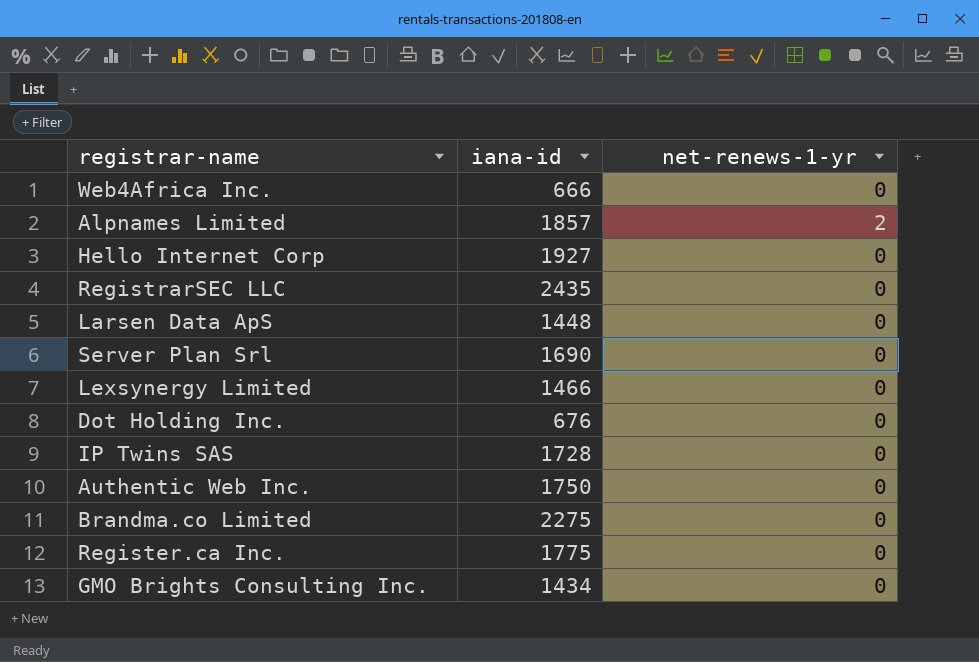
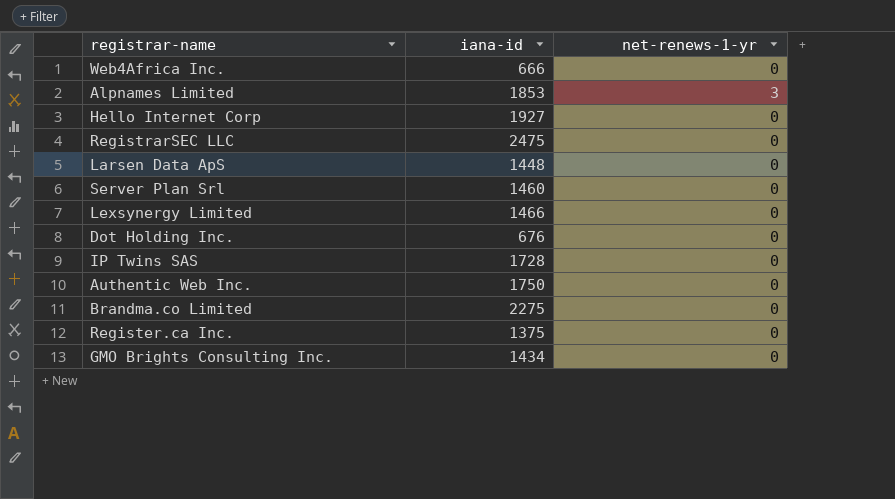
Alpnames Limited | iana-id: 1857 -> 1853
Alpnames Limited | net-renews-1-yr: 2 -> 3
RegistrarSEC LLC | iana-id: 2435 -> 2475
Server Plan Srl | iana-id: 1690 -> 1460
Register.ca Inc. | iana-id: 1775 -> 1375

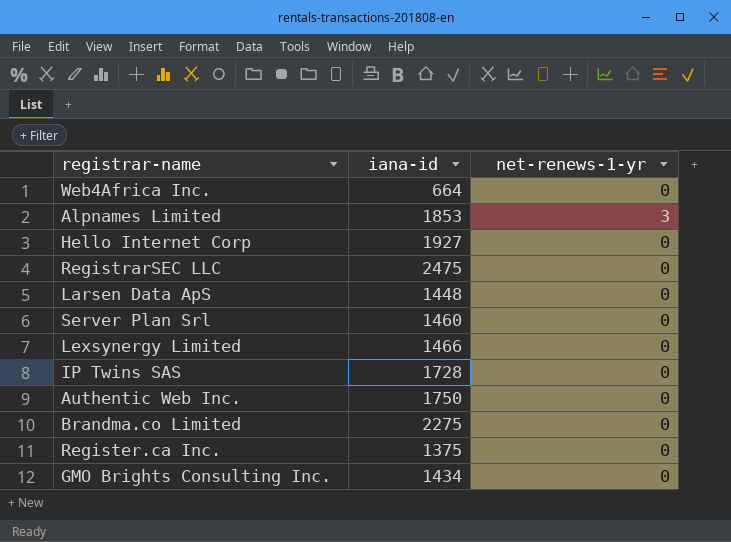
row Dot Holding Inc.: 676 | 0 -> none
Web4Africa Inc. | iana-id: 666 -> 664

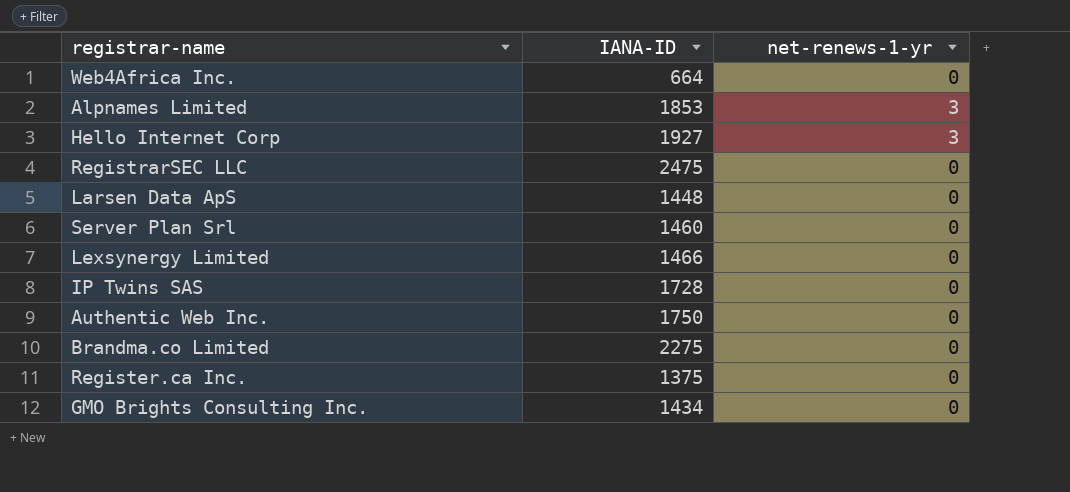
column name: iana-id -> IANA-ID
Hello Internet Corp | net-renews-1-yr: 0 -> 3

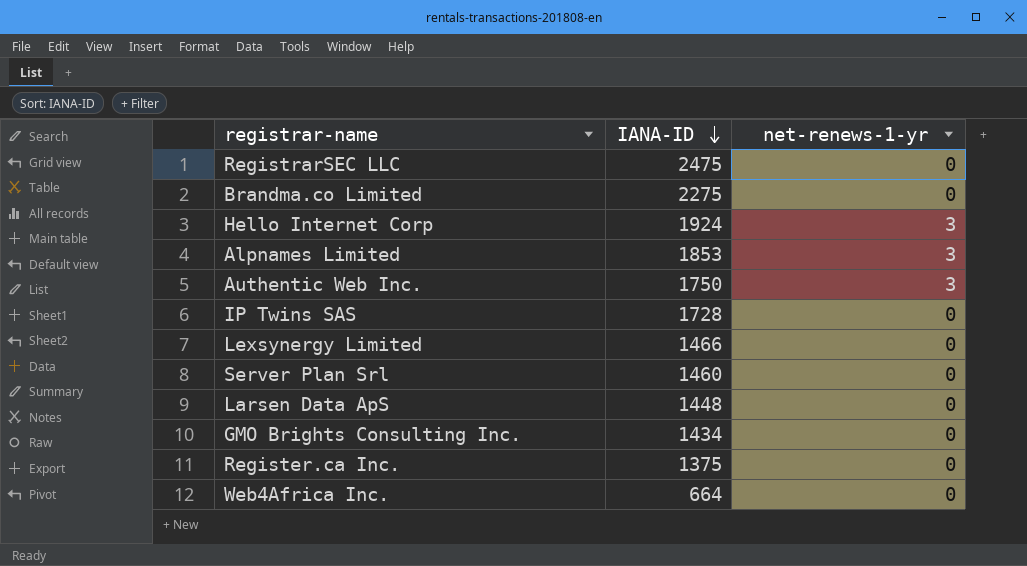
row order: none -> IANA-ID descending
Hello Internet Corp | IANA-ID: 1927 -> 1924
Authentic Web Inc. | net-renews-1-yr: 0 -> 3

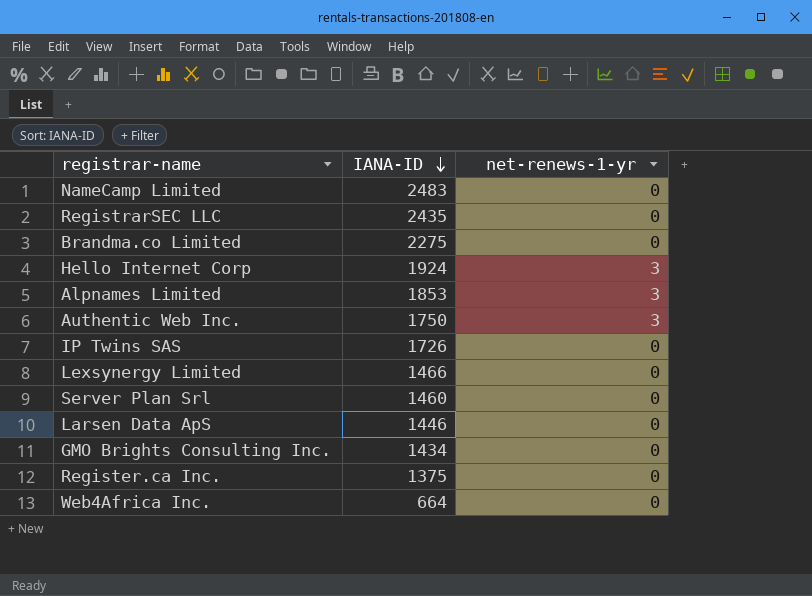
row NameCamp Limited: none -> 2483 | 0
RegistrarSEC LLC | IANA-ID: 2475 -> 2435
IP Twins SAS | IANA-ID: 1728 -> 1726
Larsen Data ApS | IANA-ID: 1448 -> 1446

